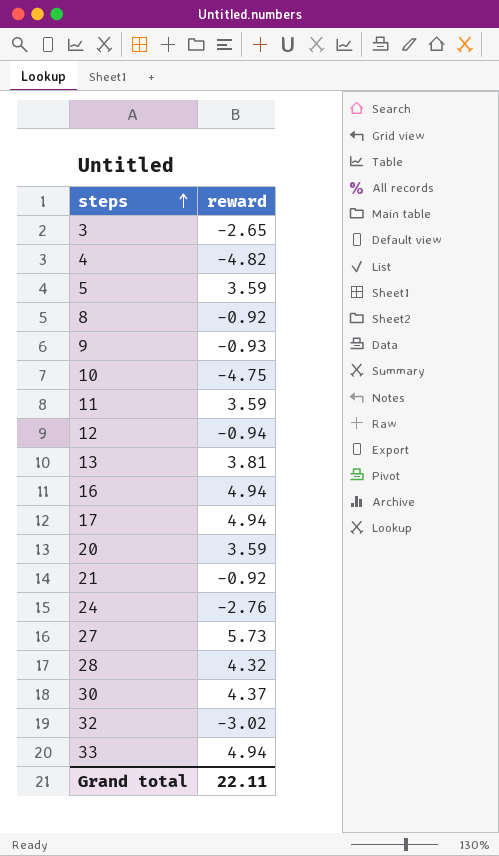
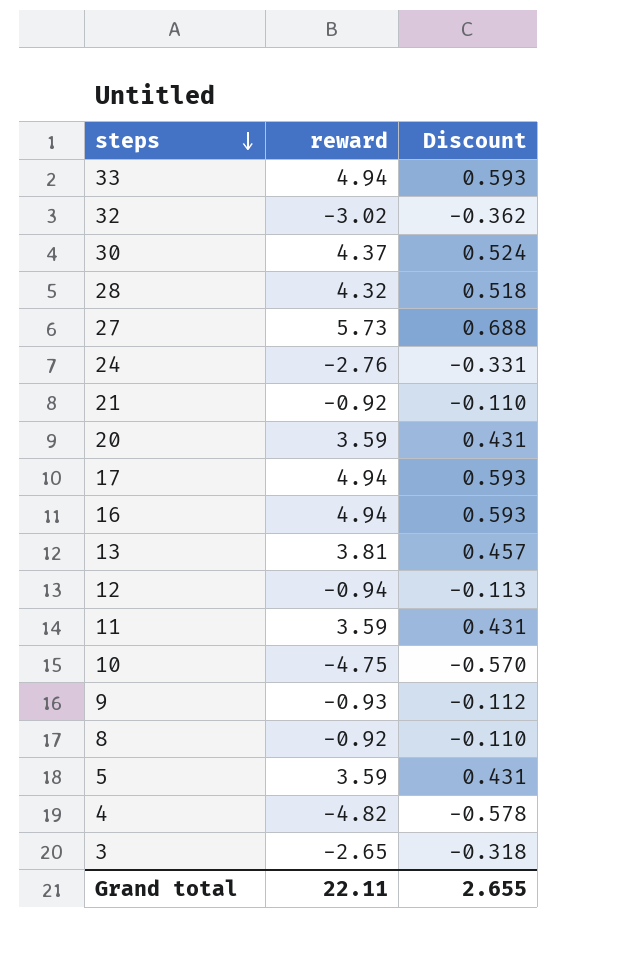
row order: steps ascending -> steps descending
column Discount | formula: none -> [reward] * 0.12

